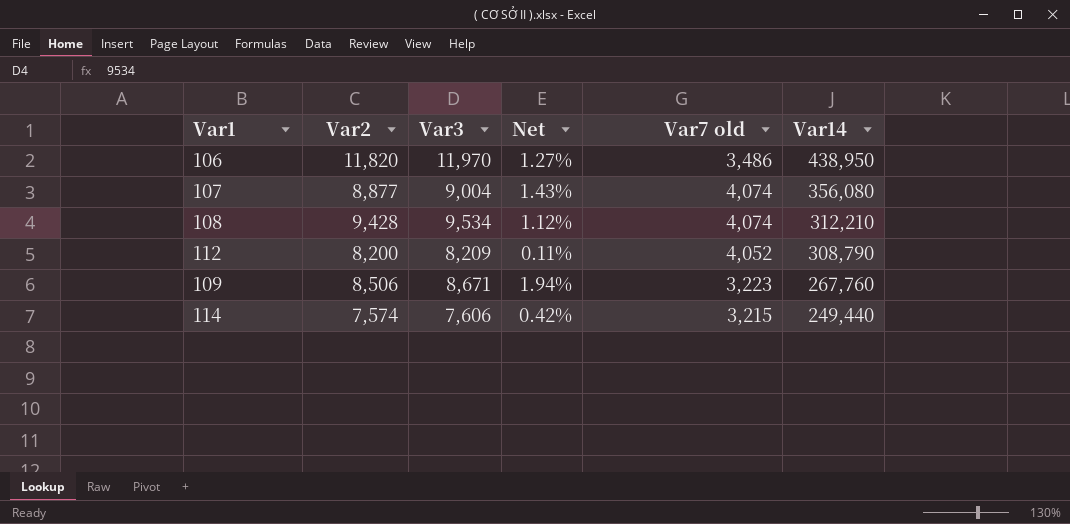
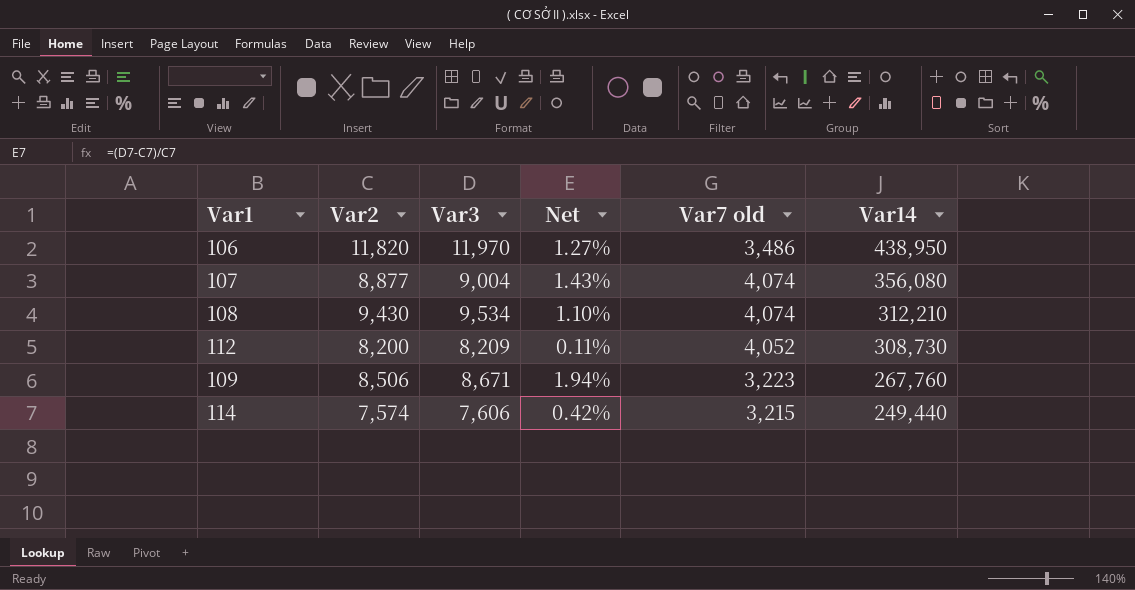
108 | Var2: 9,428 -> 9,430
108 | Net: 1.12% -> 1.10%
112 | Var14: 308,790 -> 308,730

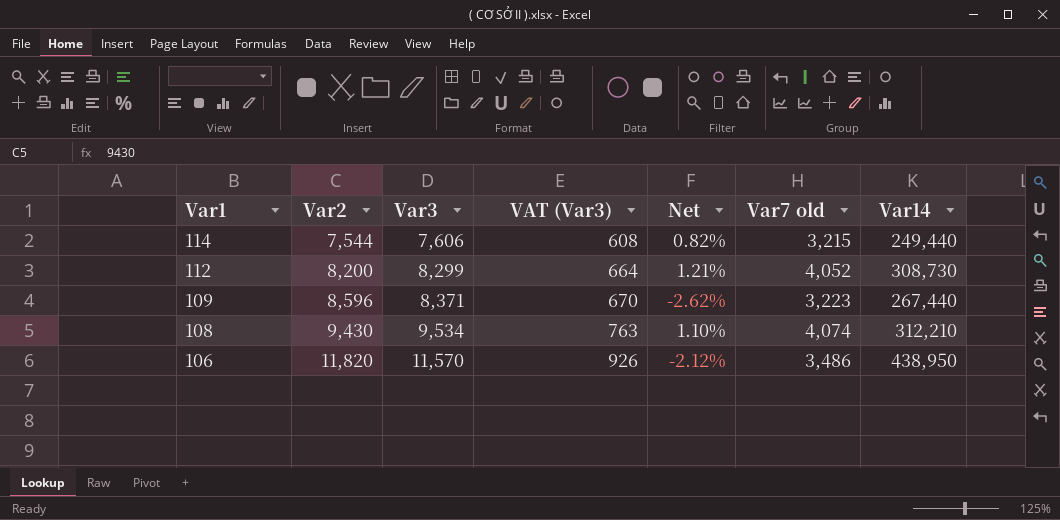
row order: Var14 descending -> Var1 descending
column VAT (Var3) | formula: none -> [Var3] * 0.08
row 107: 8,877 | 9,004 | 1.43% | 4,074 | 356,080 -> none
114 | Var2: 7,574 -> 7,544
114 | Net: 0.42% -> 0.82%
112 | Var3: 8,209 -> 8,299
112 | Net: 0.11% -> 1.21%
109 | Var2: 8,506 -> 8,596
109 | Var3: 8,671 -> 8,371
109 | Net: 1.94% -> -2.62%
109 | Var14: 267,760 -> 267,440
106 | Var3: 11,970 -> 11,570
106 | Net: 1.27% -> -2.12%

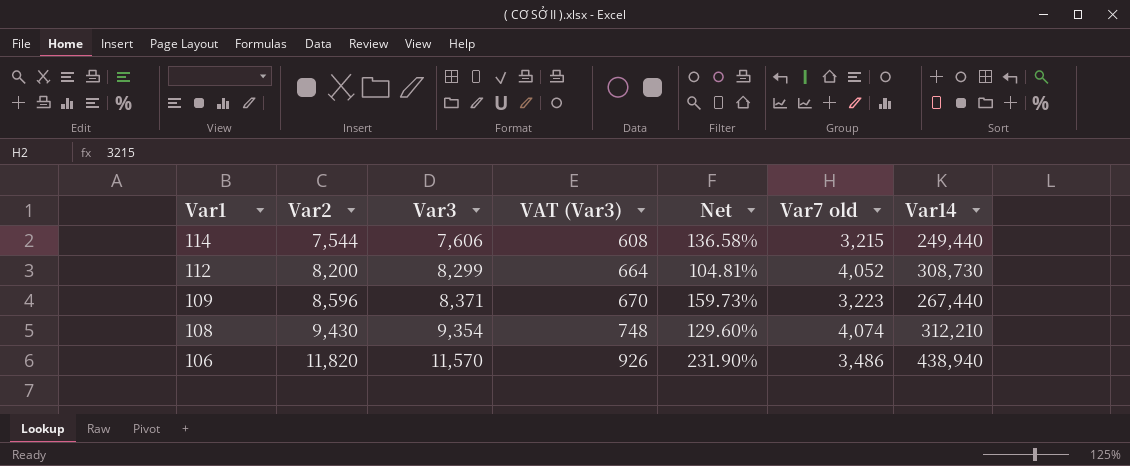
column Net | formula: ([Var3] - [Var2]) / [Var2] -> ([Var3] - [Var7 old]) / [Var7 old]
108 | Var3: 9,534 -> 9,354
108 | VAT (Var3): 763 -> 748
106 | Var14: 438,950 -> 438,940

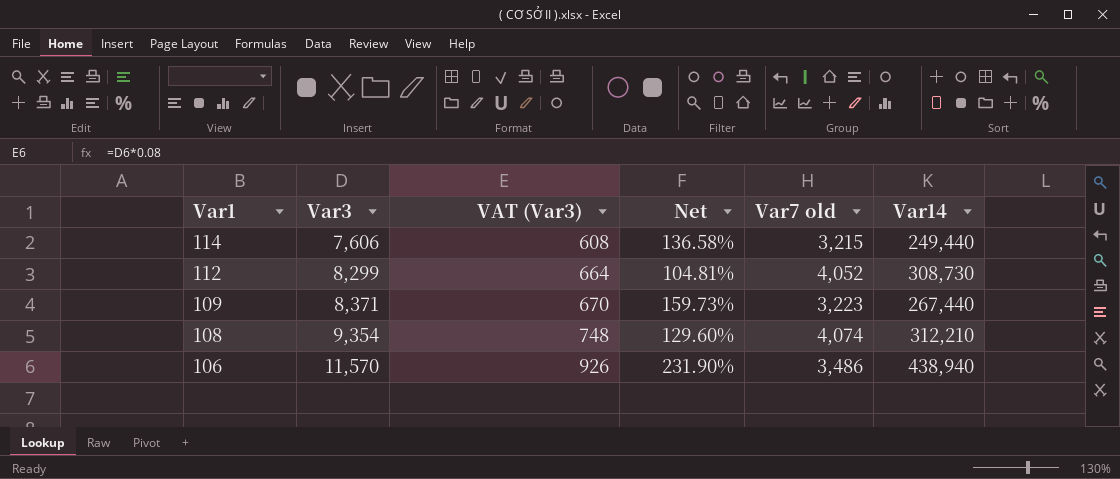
column Var2 | position: 2 -> none

